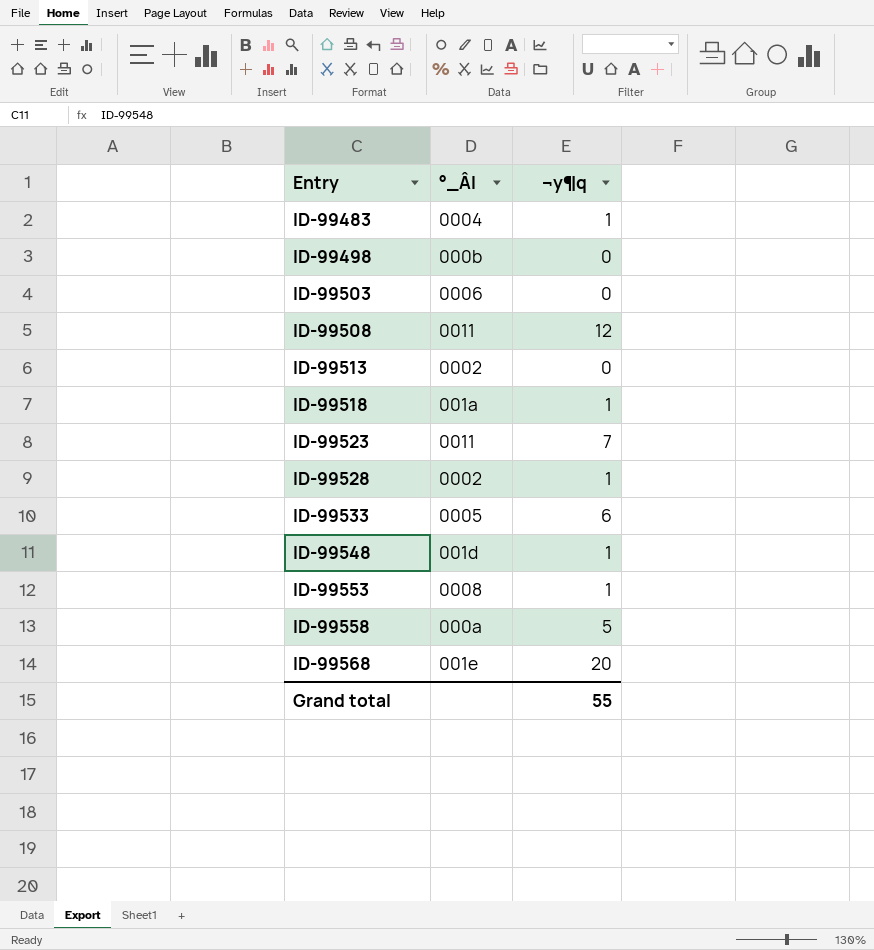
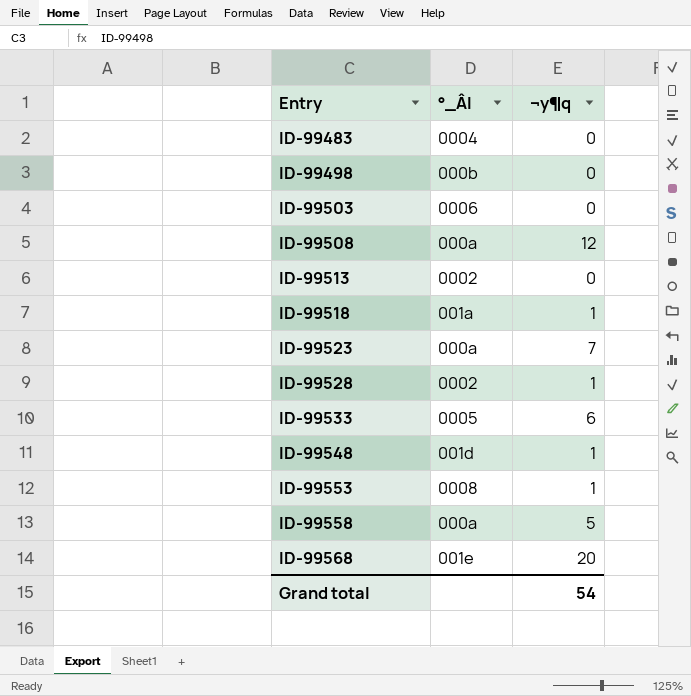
ID-99483 | ¬y¶q: 1 -> 0
ID-99508 | °_ÂI: 0011 -> 000a
ID-99523 | °_ÂI: 0011 -> 000a
Grand total | ¬y¶q: 55 -> 54

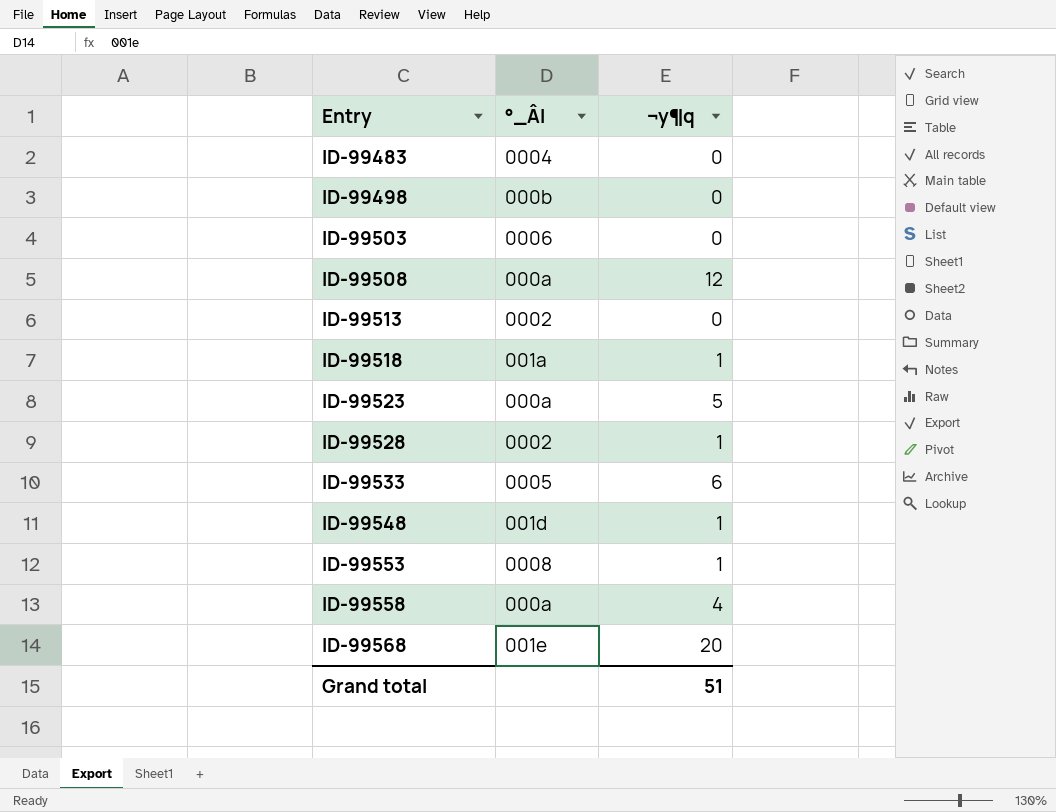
ID-99523 | ¬y¶q: 7 -> 5
ID-99558 | ¬y¶q: 5 -> 4
Grand total | ¬y¶q: 54 -> 51

